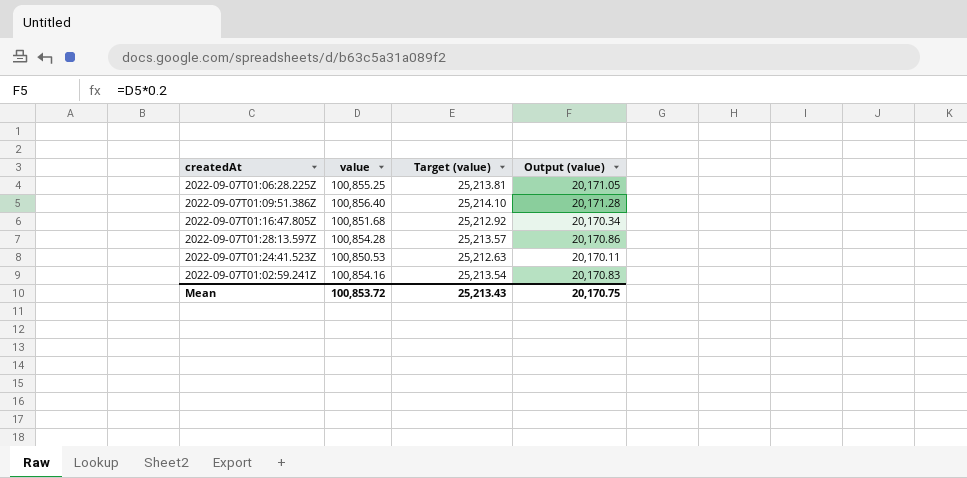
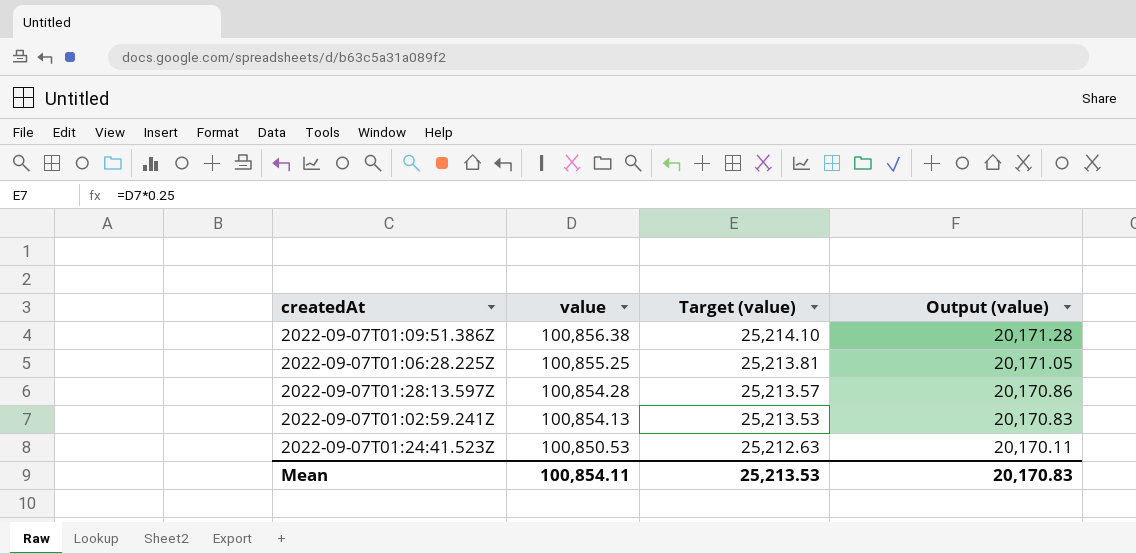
row order: none -> value descending
row 2022-09-07T01:16:47.805Z: 100,851.68 | 25,212.92 | 20,170.34 -> none
2022-09-07T01:09:51.386Z | value: 100,856.40 -> 100,856.38
2022-09-07T01:02:59.241Z | value: 100,854.16 -> 100,854.13
2022-09-07T01:02:59.241Z | Target (value): 25,213.54 -> 25,213.53
Mean | value: 100,853.72 -> 100,854.11
Mean | Target (value): 25,213.43 -> 25,213.53
Mean | Output (value): 20,170.75 -> 20,170.83

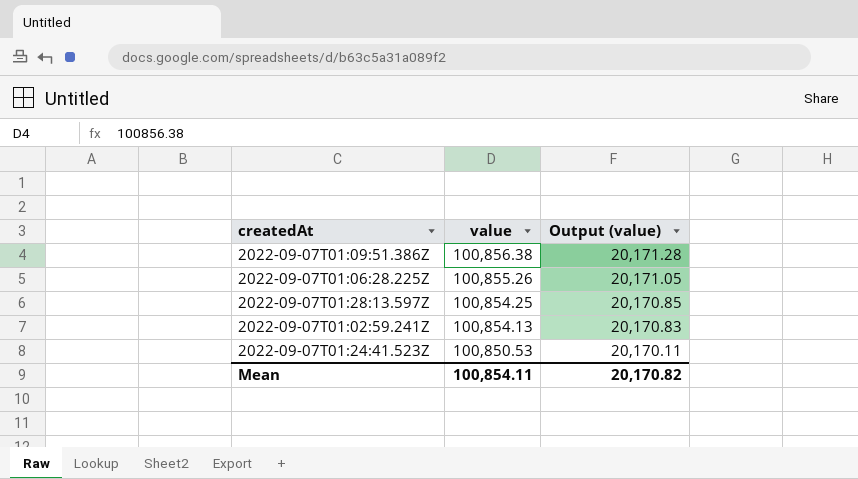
column Target (value) | formula: [value] * 0.25 -> none
2022-09-07T01:06:28.225Z | value: 100,855.25 -> 100,855.26
2022-09-07T01:28:13.597Z | value: 100,854.28 -> 100,854.25
2022-09-07T01:28:13.597Z | Output (value): 20,170.86 -> 20,170.85
Mean | Output (value): 20,170.83 -> 20,170.82

